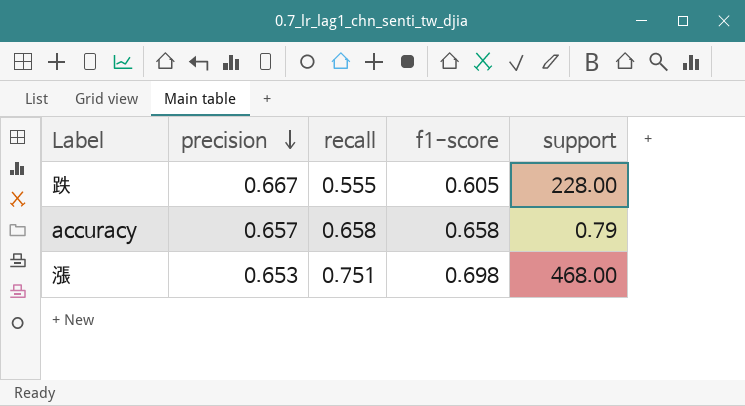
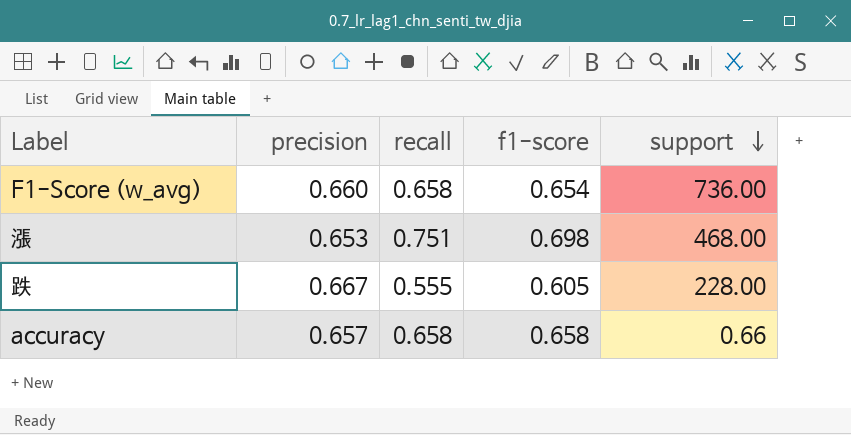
row order: precision descending -> support descending
row F1-Score (w_avg): none -> 0.660 | 0.658 | 0.654 | 736.00
accuracy | support: 0.79 -> 0.66

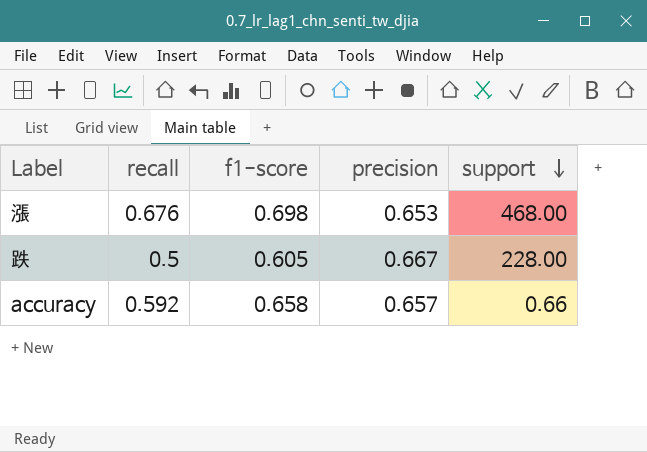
column precision | position: 2 -> 4
row F1-Score (w_avg): 0.660 | 0.658 | 0.654 | 736.00 -> none
漲 | recall: 0.751 -> 0.676
跌 | recall: 0.555 -> 0.5
accuracy | recall: 0.658 -> 0.592

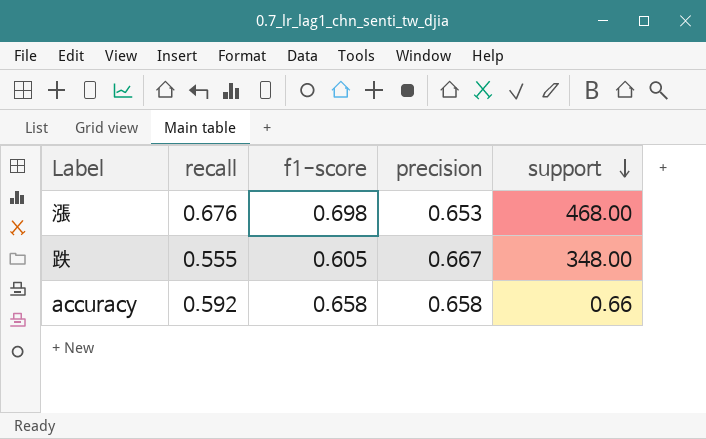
跌 | recall: 0.5 -> 0.555
跌 | support: 228.00 -> 348.00
accuracy | precision: 0.657 -> 0.658

